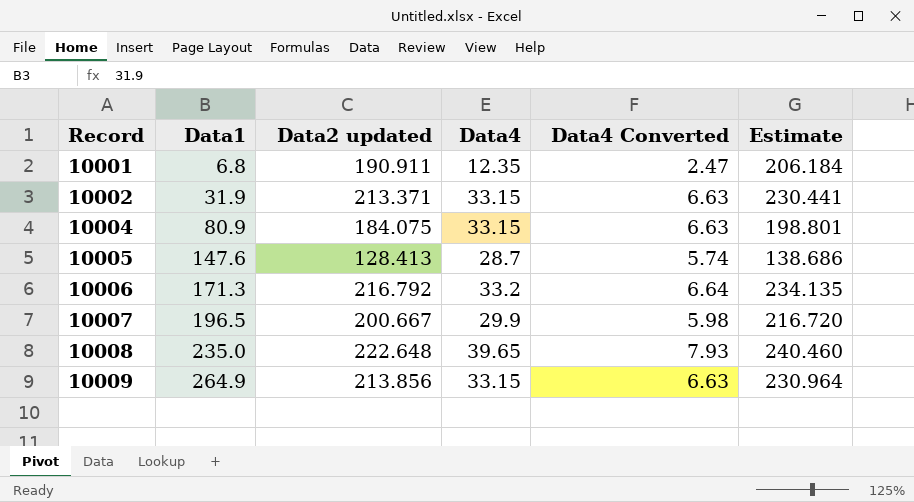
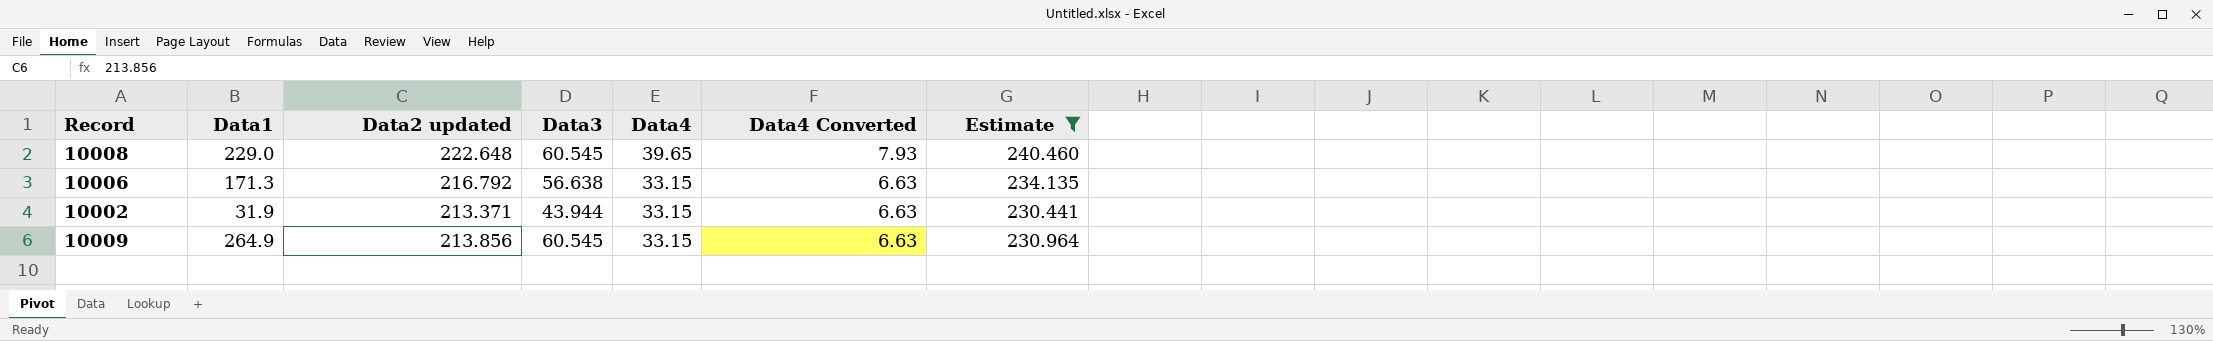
filter: none -> Estimate >= 230.441
row order: Record ascending -> Data4 descending
column Data3 | position: none -> 4
10008 | Data1: 235.0 -> 229.0
10006 | Data4: 33.2 -> 33.15
10006 | Data4 Converted: 6.64 -> 6.63

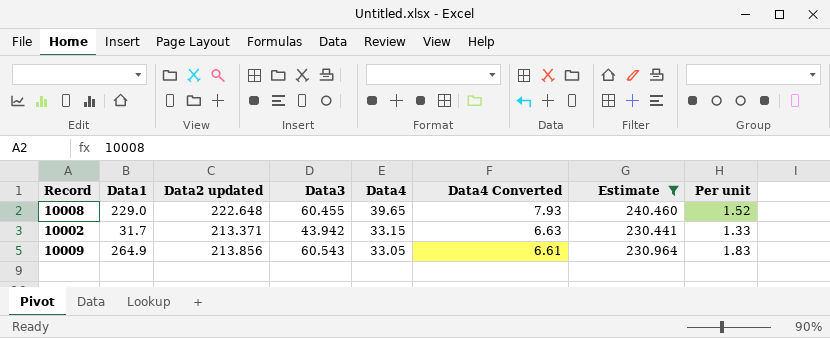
column Per unit | formula: none -> [Data3] / [Data4]
row 10006: 171.3 | 216.792 | 56.638 | 33.15 | 6.63 | 234.135 -> none
10008 | Data3: 60.545 -> 60.455
10002 | Data1: 31.9 -> 31.7
10002 | Data3: 43.944 -> 43.942
10009 | Data3: 60.545 -> 60.543
10009 | Data4: 33.15 -> 33.05
10009 | Data4 Converted: 6.63 -> 6.61

